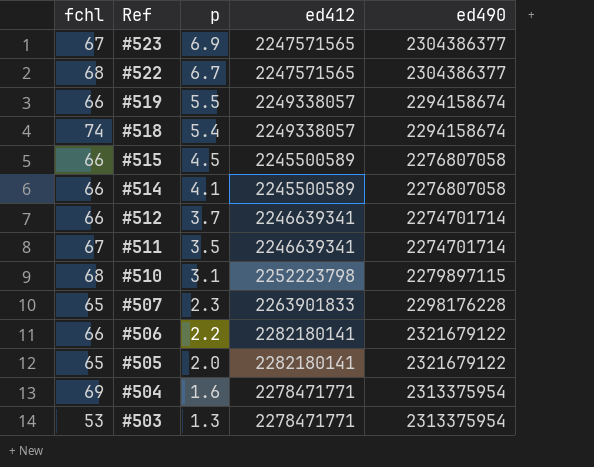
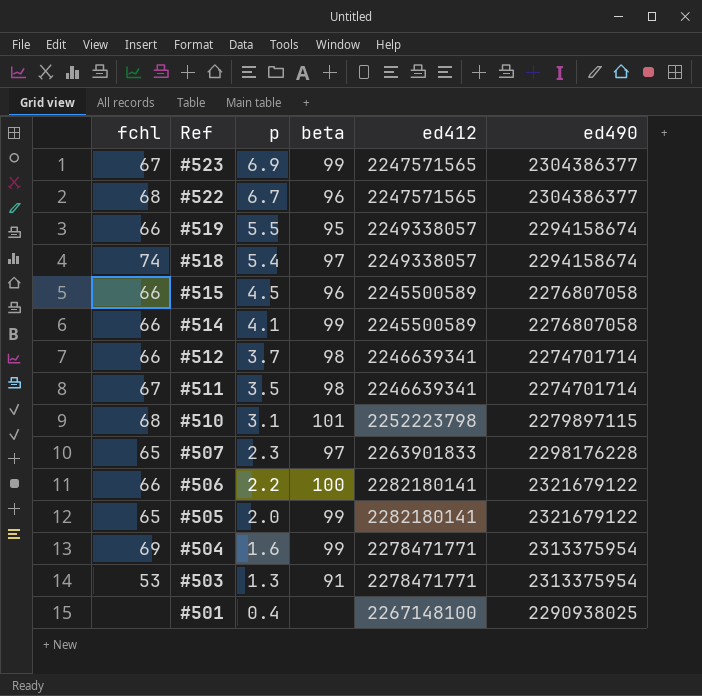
column beta | position: none -> 4
row #501: none -> none | 0.4 | none | 2267148100 | 2290938025

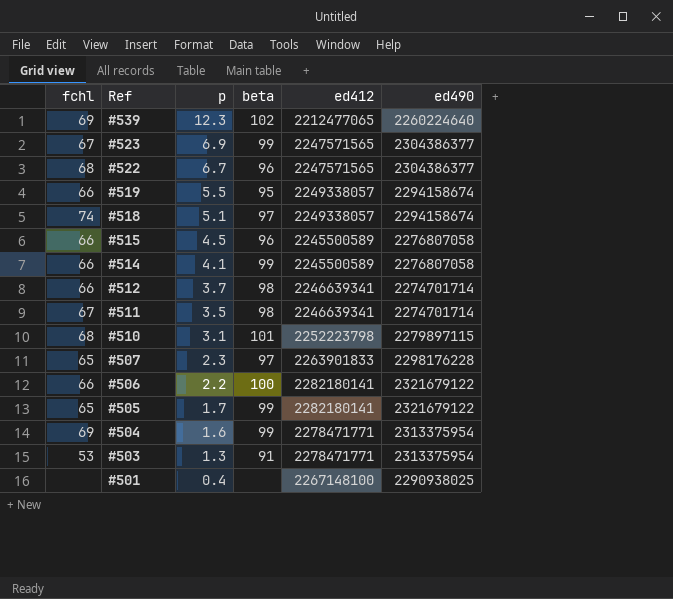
row #539: none -> 69 | 12.3 | 102 | 2212477065 | 2260224640
#518 | p: 5.4 -> 5.1
#505 | p: 2.0 -> 1.7

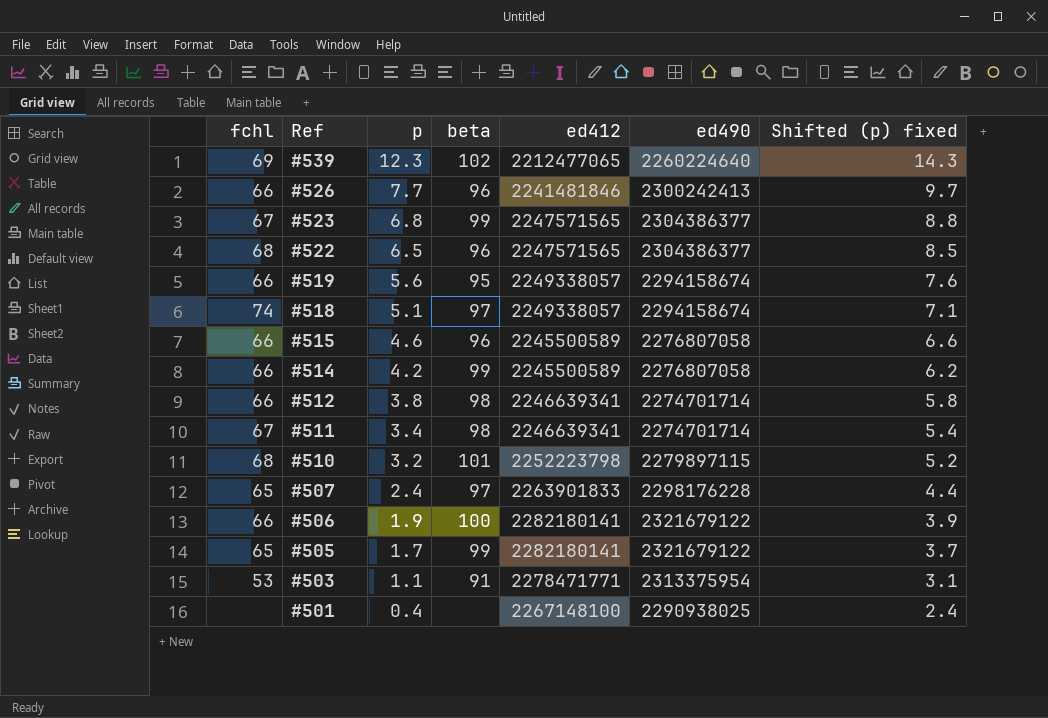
column Shifted (p) fixed | formula: none -> [p] + 2
row #504: 69 | 1.6 | 99 | 2278471771 | 2313375954 -> none
row #526: none -> 66 | 7.7 | 96 | 2241481846 | 2300242413 | 9.7
#523 | p: 6.9 -> 6.8
#522 | p: 6.7 -> 6.5
#519 | p: 5.5 -> 5.6
#515 | p: 4.5 -> 4.6
#514 | p: 4.1 -> 4.2
#512 | p: 3.7 -> 3.8
#511 | p: 3.5 -> 3.4
#510 | p: 3.1 -> 3.2
#507 | p: 2.3 -> 2.4
#506 | p: 2.2 -> 1.9
#503 | p: 1.3 -> 1.1

